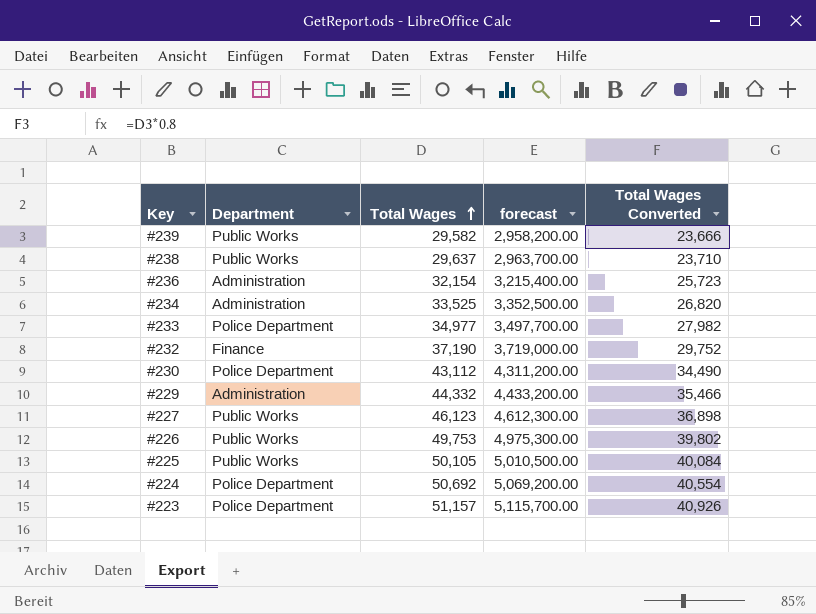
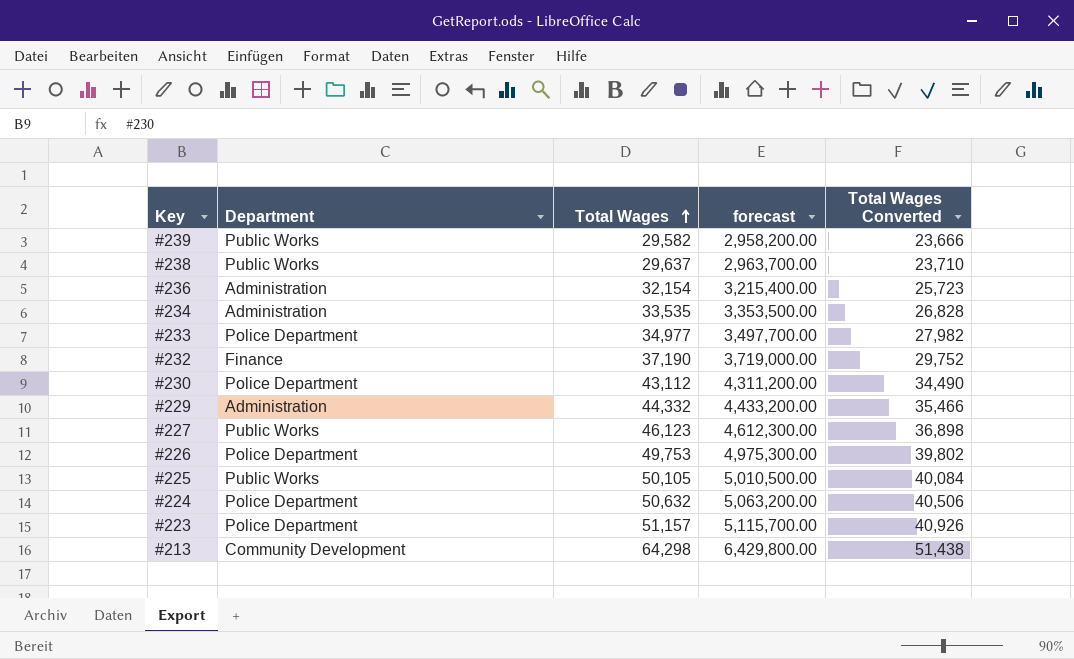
#234 | Total Wages: 33,525 -> 33,535
#234 | forecast: 3,352,500.00 -> 3,353,500.00
#234 | Total Wages Converted: 26,820 -> 26,828
#226 | Department: Public Works -> Police Department
#224 | Total Wages: 50,692 -> 50,632
#224 | forecast: 5,069,200.00 -> 5,063,200.00
#224 | Total Wages Converted: 40,554 -> 40,506
row #213: none -> Community Development | 64,298 | 6,429,800.00 | 51,438

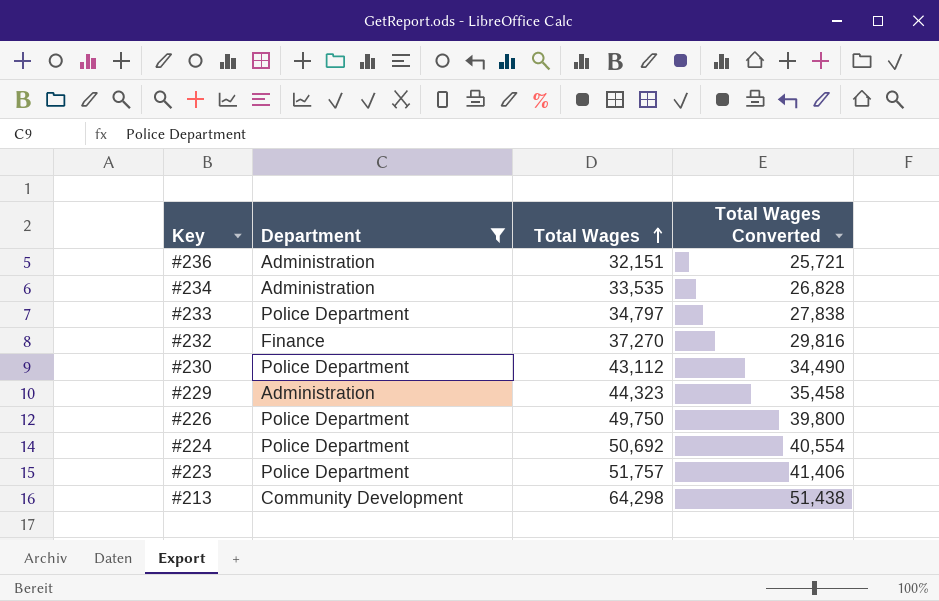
filter: none -> Department != Public Works
column forecast | formula: [Total Wages] * 100 -> none
#236 | Total Wages: 32,154 -> 32,151
#236 | Total Wages Converted: 25,723 -> 25,721
#233 | Total Wages: 34,977 -> 34,797
#233 | Total Wages Converted: 27,982 -> 27,838
#232 | Total Wages: 37,190 -> 37,270
#232 | Total Wages Converted: 29,752 -> 29,816
#229 | Total Wages: 44,332 -> 44,323
#229 | Total Wages Converted: 35,466 -> 35,458
#226 | Total Wages: 49,753 -> 49,750
#226 | Total Wages Converted: 39,802 -> 39,800
#224 | Total Wages: 50,632 -> 50,692
#224 | Total Wages Converted: 40,506 -> 40,554
#223 | Total Wages: 51,157 -> 51,757
#223 | Total Wages Converted: 40,926 -> 41,406

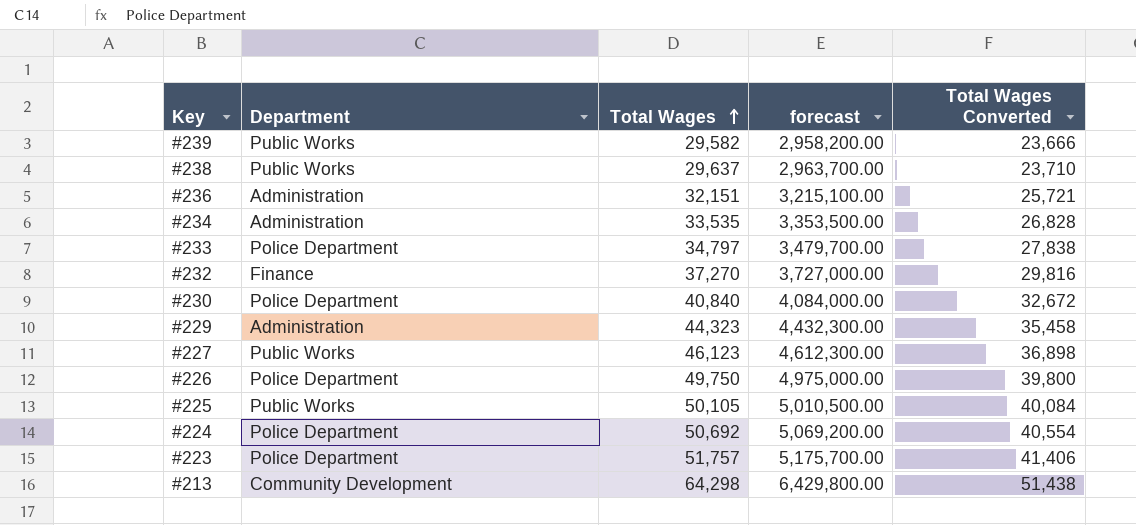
filter: Department != Public Works -> none
column forecast | formula: none -> [Total Wages] * 100
#230 | Total Wages: 43,112 -> 40,840
#230 | Total Wages Converted: 34,490 -> 32,672

